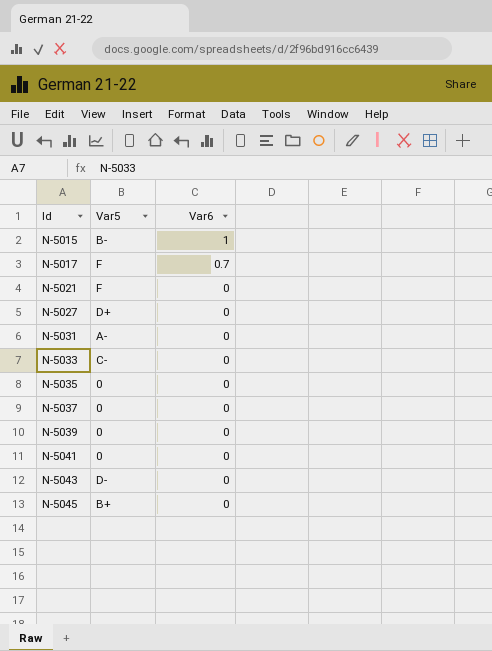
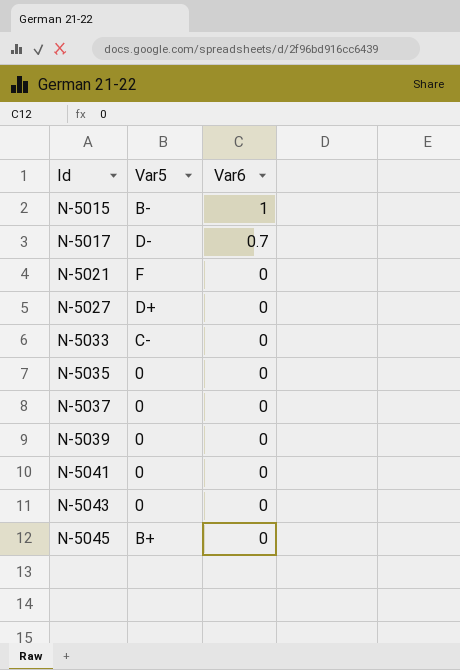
row N-5031: A- | 0 -> none
N-5017 | Var5: F -> D-
N-5043 | Var5: D- -> 0

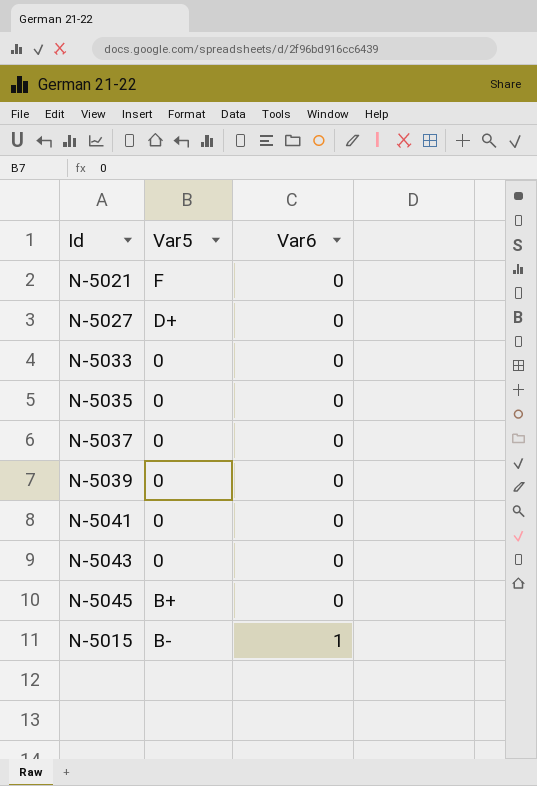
row order: Id ascending -> Var6 ascending
row N-5017: D- | 0.7 -> none
N-5033 | Var5: C- -> 0

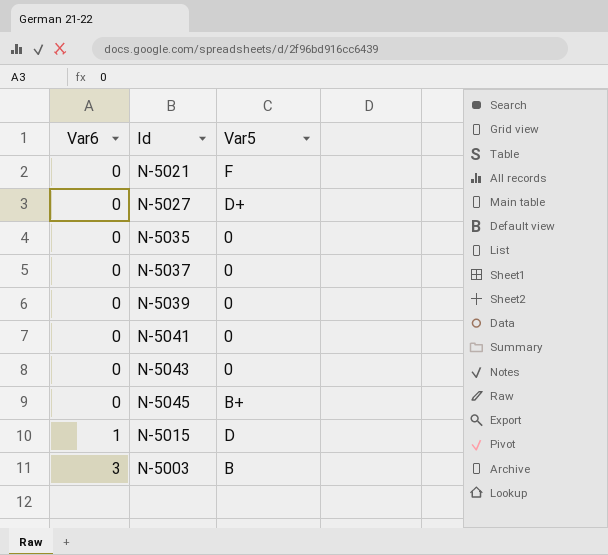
column Var6 | position: 3 -> 1
row N-5033: 0 | 0 -> none
N-5015 | Var5: B- -> D
row N-5003: none -> 3 | B

